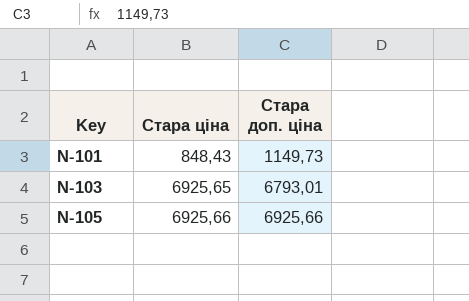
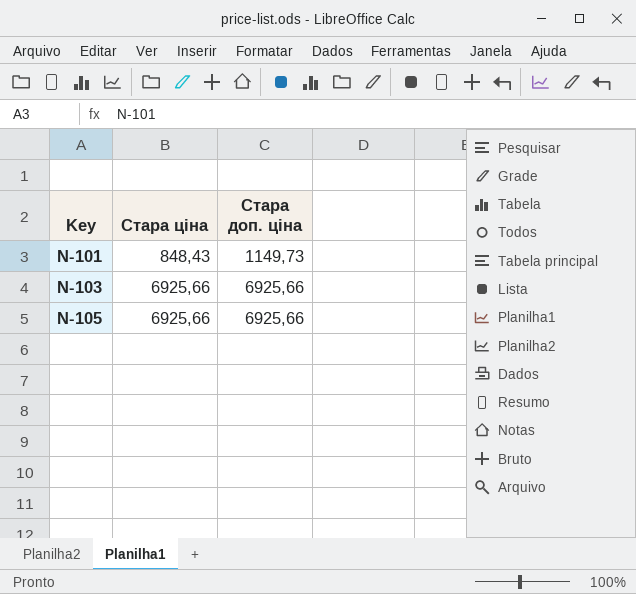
N-103 | Стара ціна: 6925,65 -> 6925,66
N-103 | Стара доп. ціна: 6793,01 -> 6925,66

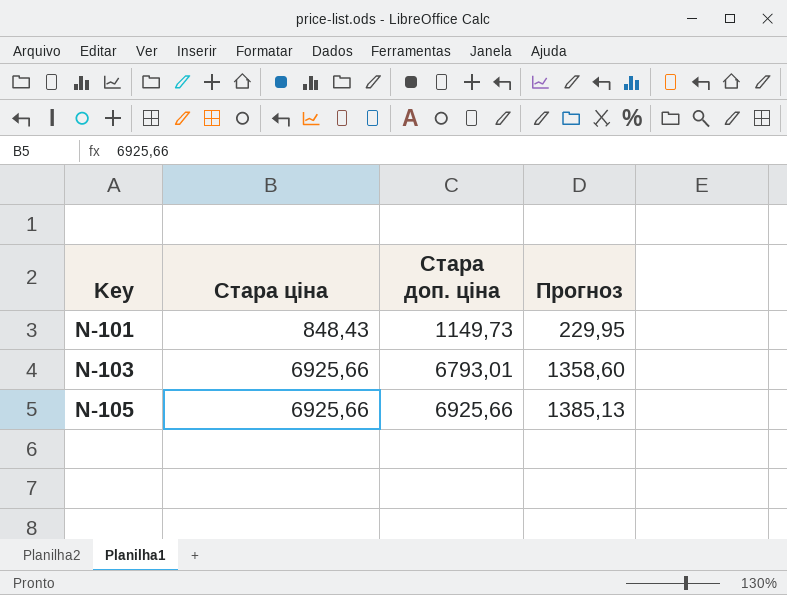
column Прогноз | formula: none -> [Стара доп. ціна] * 0,2
N-103 | Стара доп. ціна: 6925,66 -> 6793,01

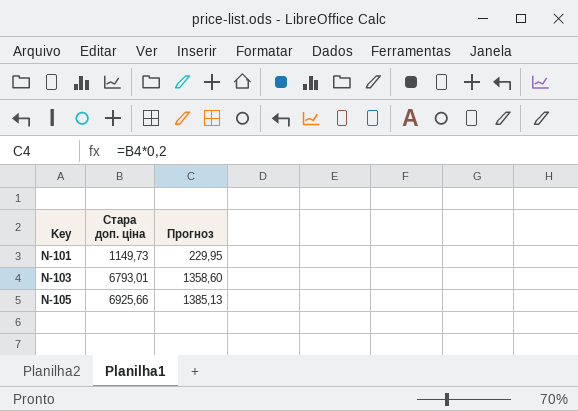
column Стара ціна | position: 2 -> none

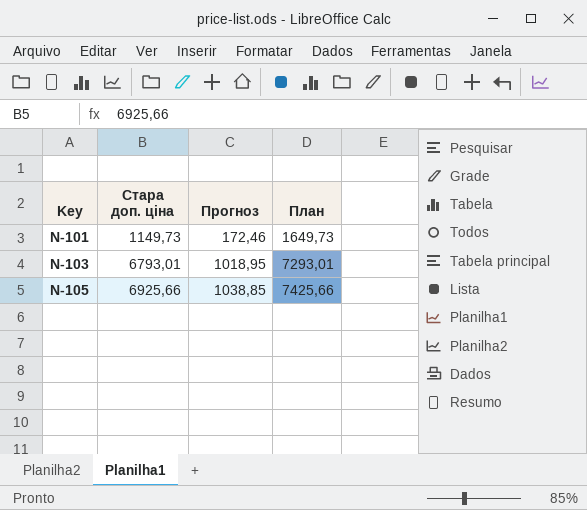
column Прогноз | formula: [Стара доп. ціна] * 0,2 -> [Стара доп. ціна] * 0,15
column План | formula: none -> [Стара доп. ціна] + 500

